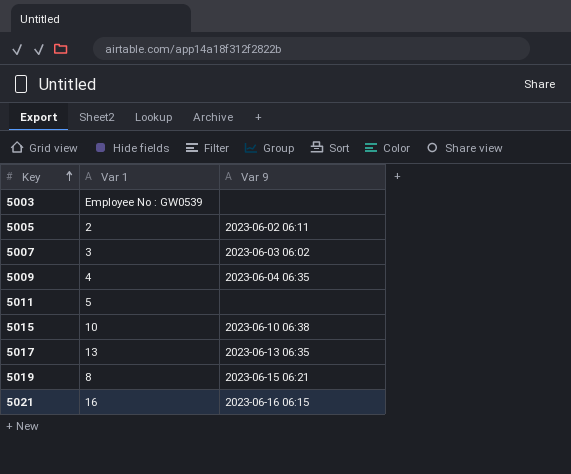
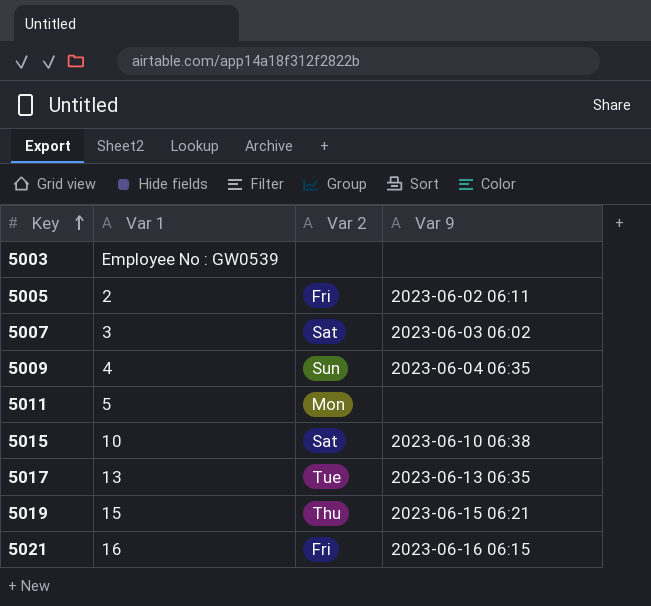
column Var 2 | position: none -> 3
5019 | Var 1: 8 -> 15

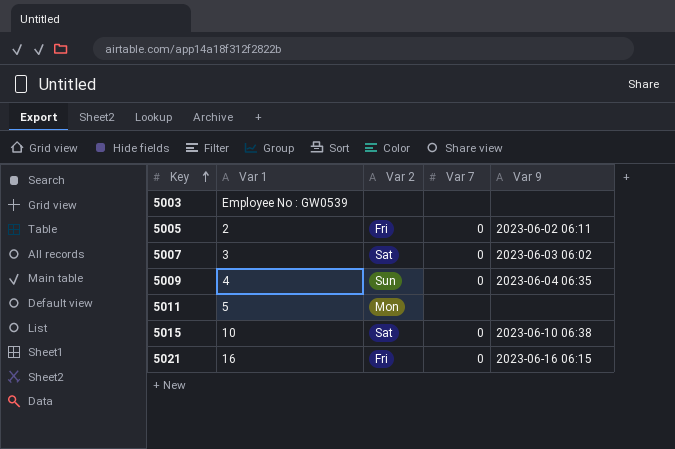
column Var 7 | position: none -> 4
row 5017: 13 | Tue | 2023-06-13 06:35 -> none
row 5019: 15 | Thu | 2023-06-15 06:21 -> none

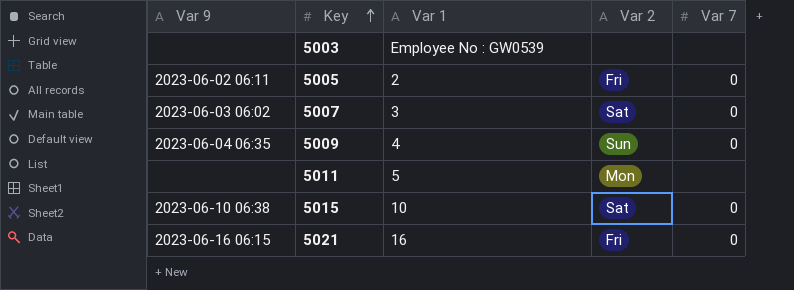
column Var 9 | position: 5 -> 1

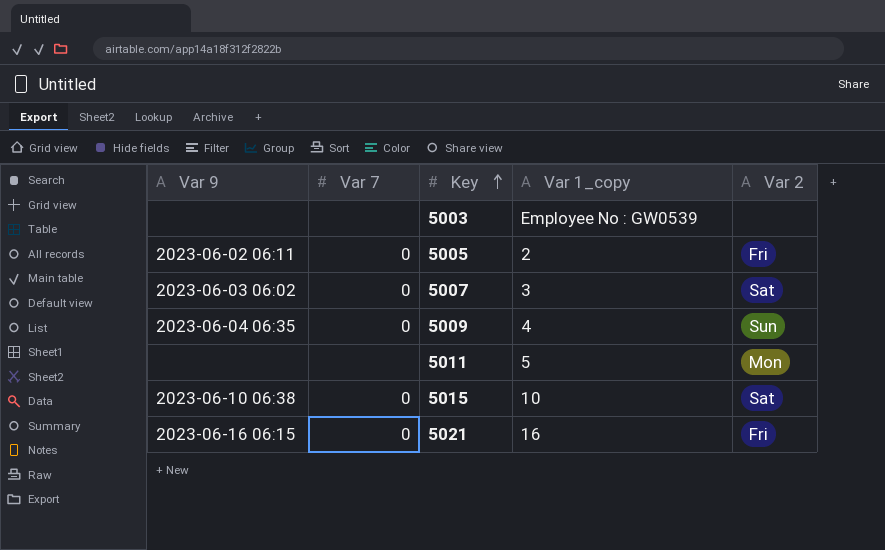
column Var 7 | position: 5 -> 2
column name: Var 1 -> Var 1_copy

